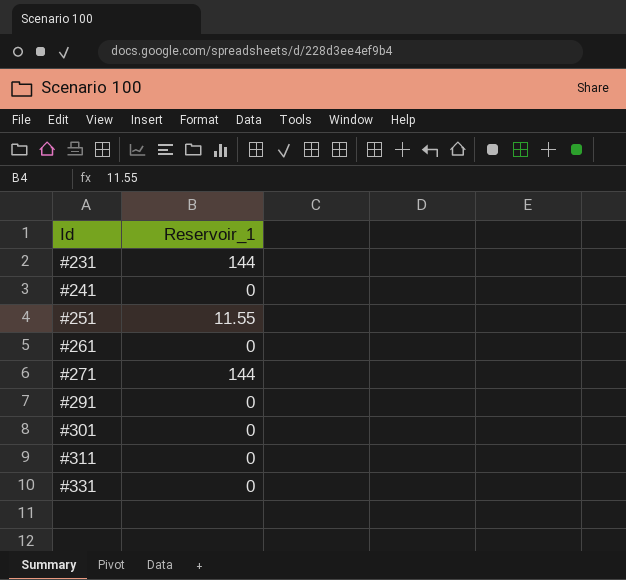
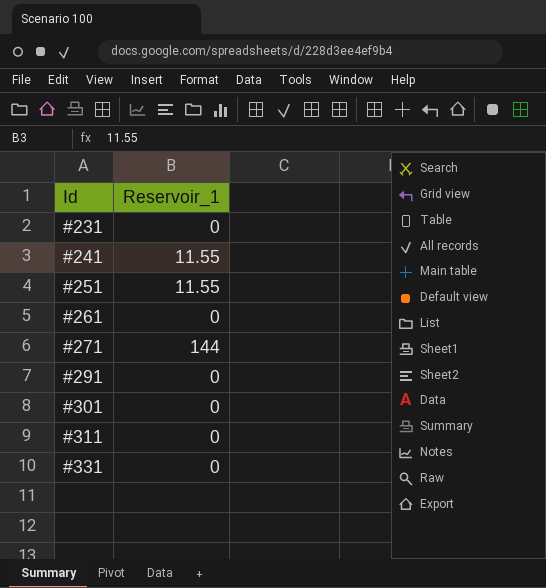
#231 | Reservoir_1: 144 -> 0
#241 | Reservoir_1: 0 -> 11.55

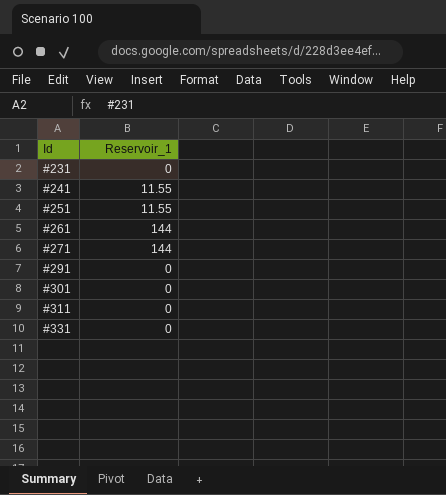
#261 | Reservoir_1: 0 -> 144

